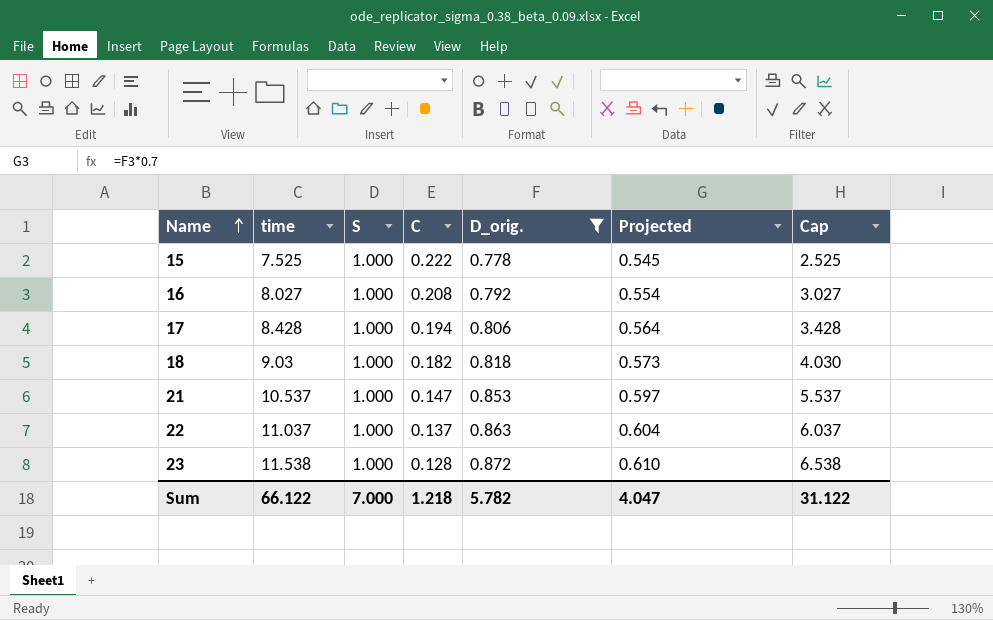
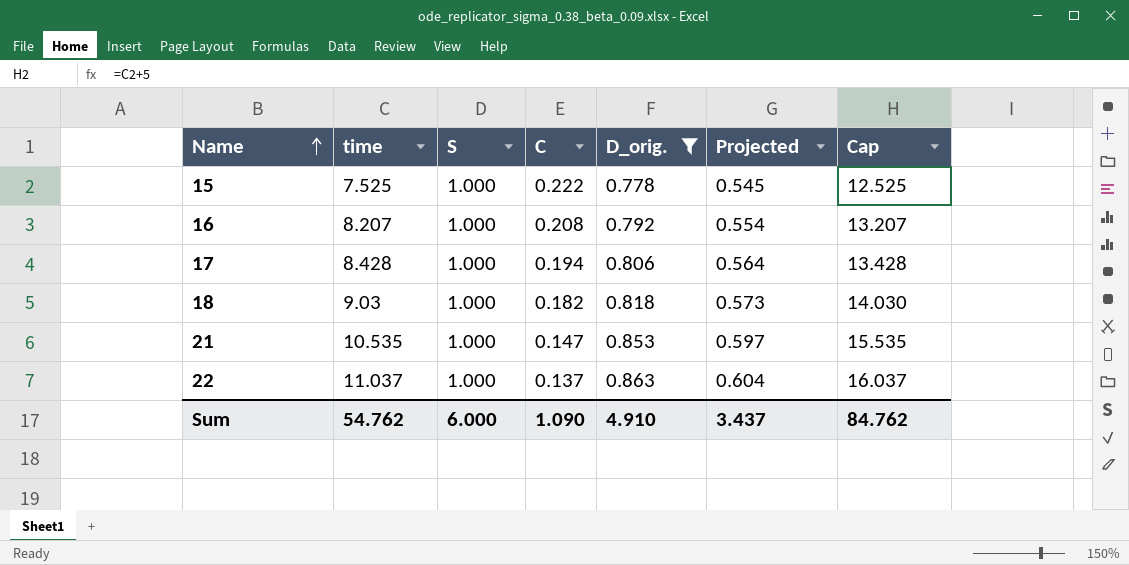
column Cap | formula: [time] - 5 -> [time] + 5
row 23: 11.538 | 1.000 | 0.128 | 0.872 | 0.610 | 6.538 -> none
16 | time: 8.027 -> 8.207
21 | time: 10.537 -> 10.535
Sum | time: 66.122 -> 54.762
Sum | S: 7.000 -> 6.000
Sum | C: 1.218 -> 1.090
Sum | D_orig.: 5.782 -> 4.910
Sum | Projected: 4.047 -> 3.437
Sum | Cap: 31.122 -> 84.762

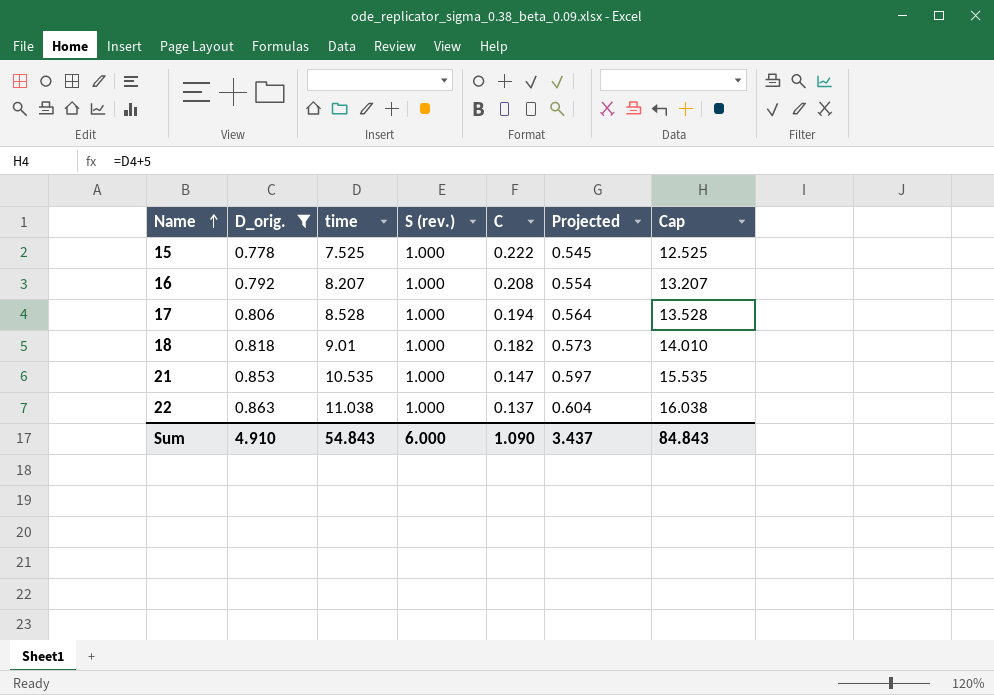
column D_orig. | position: 5 -> 2
column name: S -> S (rev.)
17 | time: 8.428 -> 8.528
17 | Cap: 13.428 -> 13.528
18 | time: 9.03 -> 9.01
18 | Cap: 14.030 -> 14.010
22 | time: 11.037 -> 11.038
22 | Cap: 16.037 -> 16.038
Sum | time: 54.762 -> 54.843
Sum | Cap: 84.762 -> 84.843

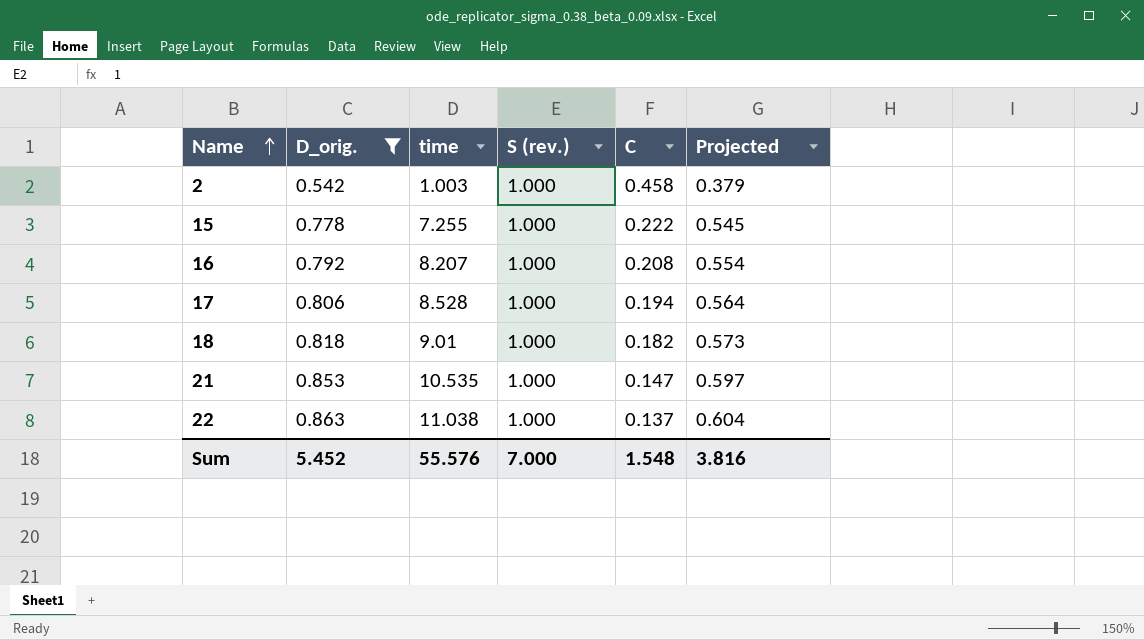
column Cap | formula: [time] + 5 -> none
row 2: none -> 0.542 | 1.003 | 1.000 | 0.458 | 0.379
15 | time: 7.525 -> 7.255
Sum | D_orig.: 4.910 -> 5.452
Sum | time: 54.843 -> 55.576
Sum | S (rev.): 6.000 -> 7.000
Sum | C: 1.090 -> 1.548
Sum | Projected: 3.437 -> 3.816

